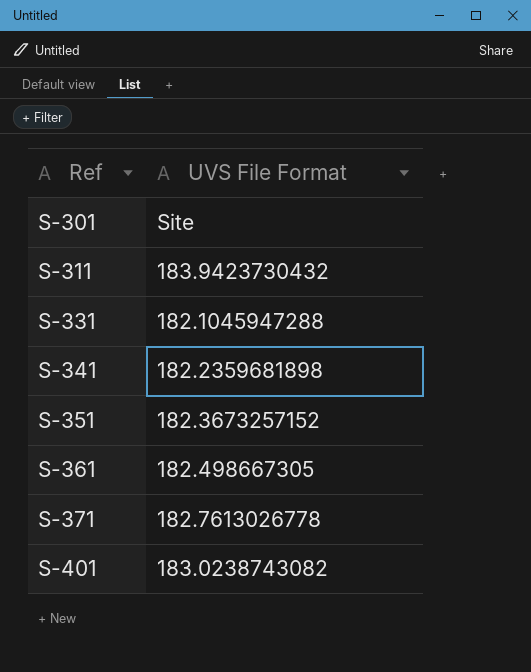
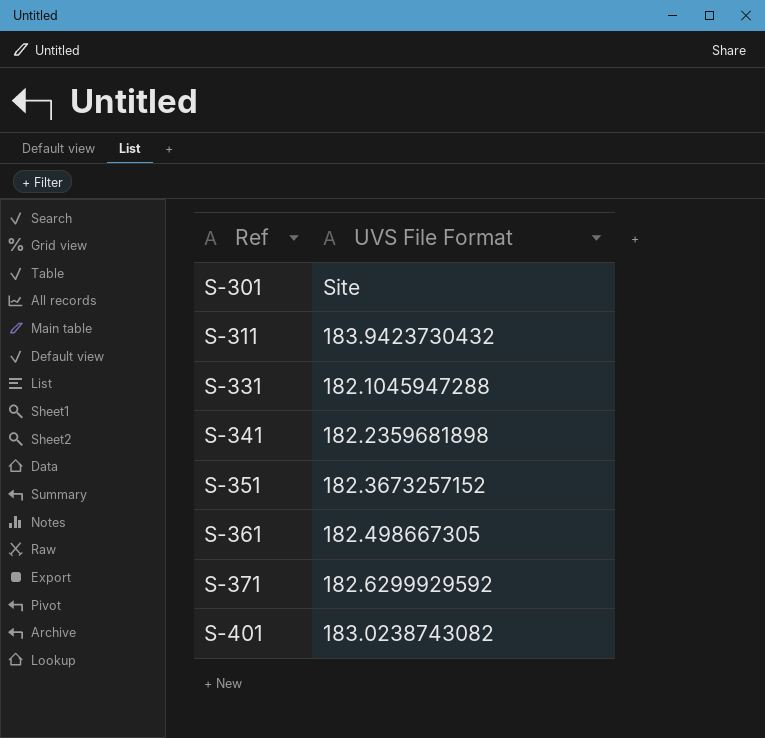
S-371 | UVS File Format: 182.7613026778 -> 182.6299929592

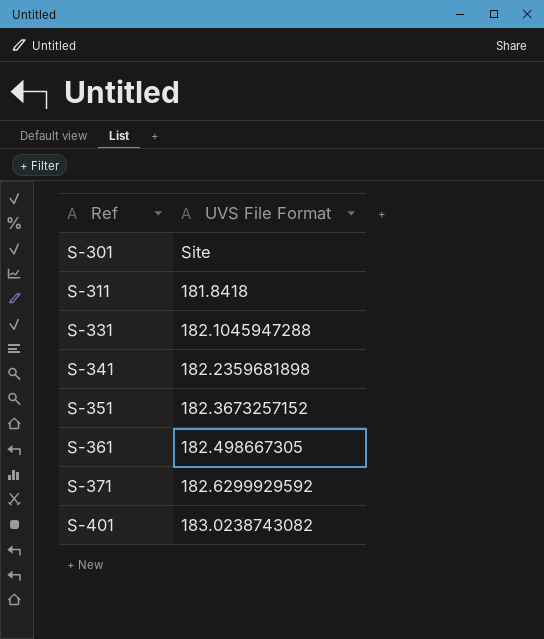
S-311 | UVS File Format: 183.9423730432 -> 181.8418

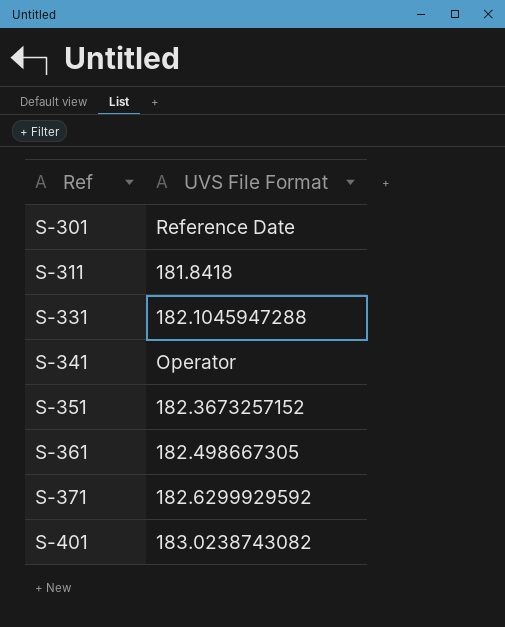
S-301 | UVS File Format: Site -> Reference Date
S-341 | UVS File Format: 182.2359681898 -> Operator

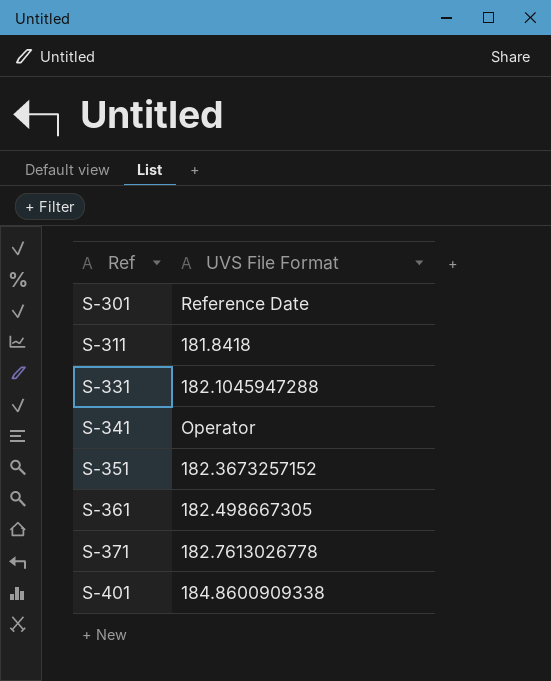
S-371 | UVS File Format: 182.6299929592 -> 182.7613026778
S-401 | UVS File Format: 183.0238743082 -> 184.8600909338

